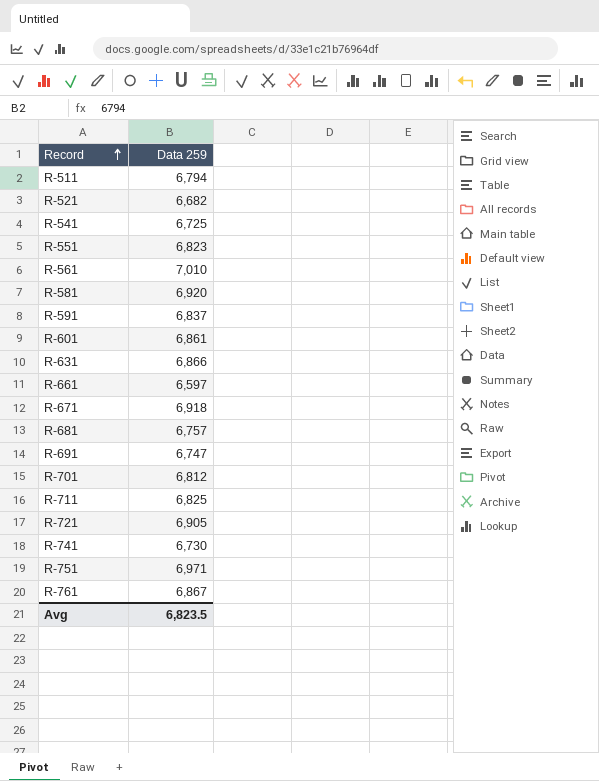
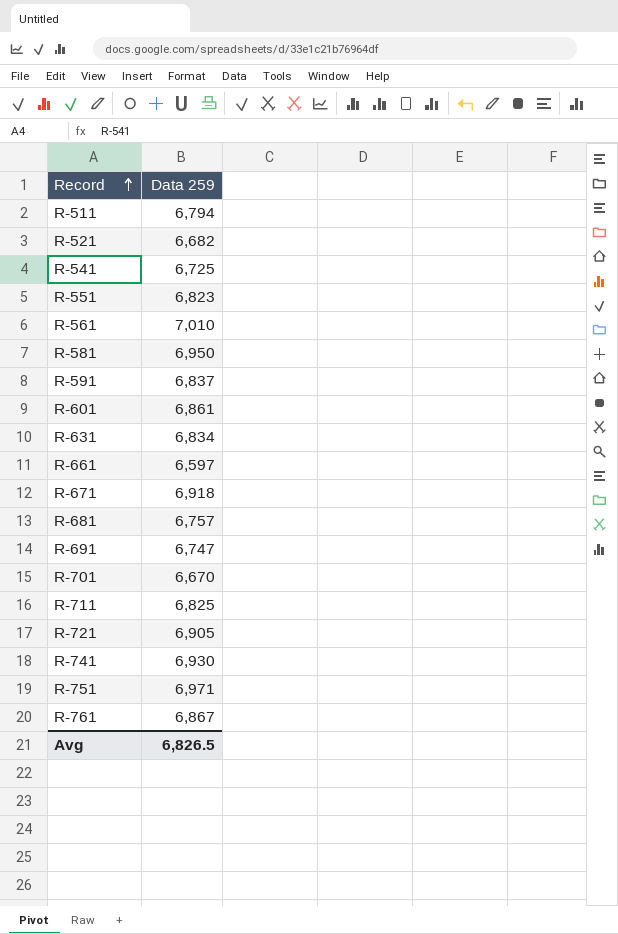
R-581 | Data 259: 6,920 -> 6,950
R-631 | Data 259: 6,866 -> 6,834
R-701 | Data 259: 6,812 -> 6,670
R-741 | Data 259: 6,730 -> 6,930
Avg | Data 259: 6,823.5 -> 6,826.5

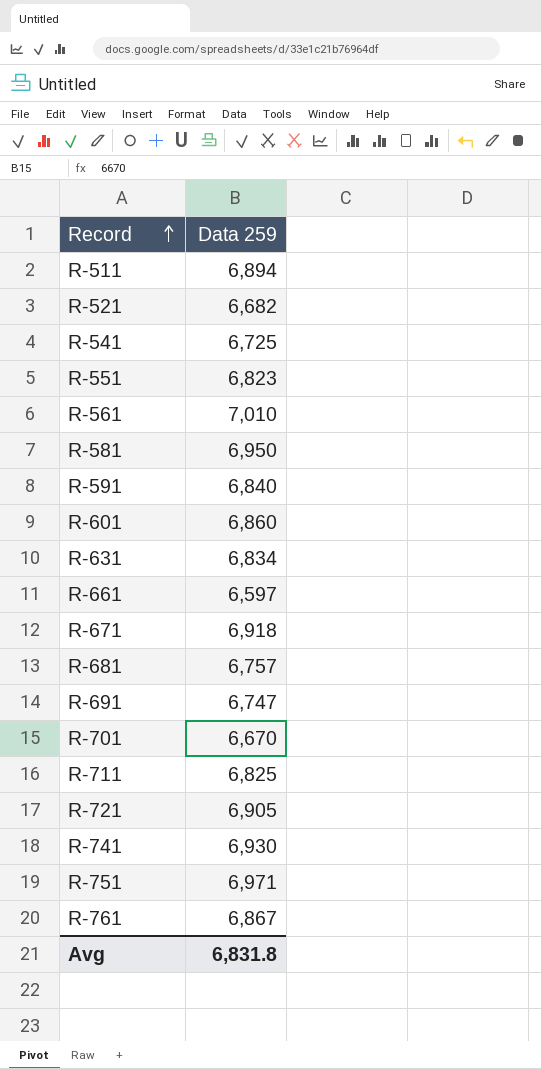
R-511 | Data 259: 6,794 -> 6,894
R-591 | Data 259: 6,837 -> 6,840
R-601 | Data 259: 6,861 -> 6,860
Avg | Data 259: 6,826.5 -> 6,831.8

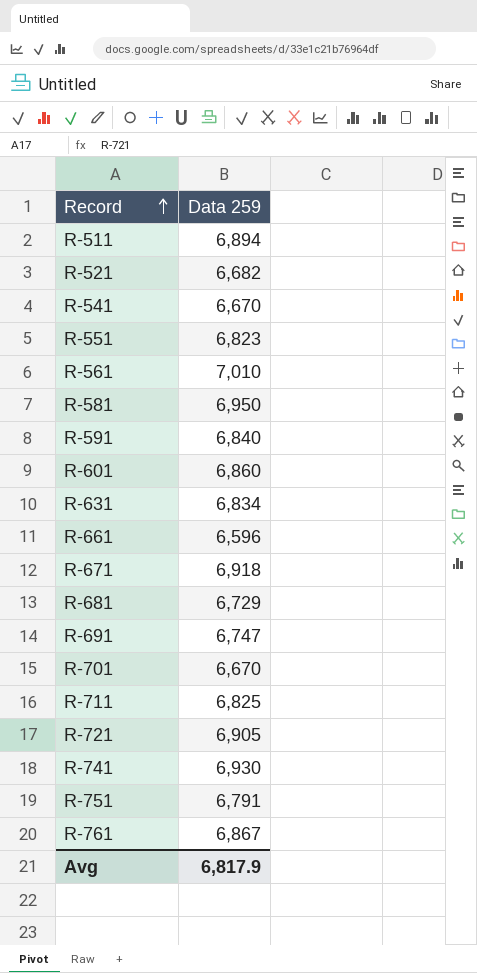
R-541 | Data 259: 6,725 -> 6,670
R-661 | Data 259: 6,597 -> 6,596
R-681 | Data 259: 6,757 -> 6,729
R-751 | Data 259: 6,971 -> 6,791
Avg | Data 259: 6,831.8 -> 6,817.9

